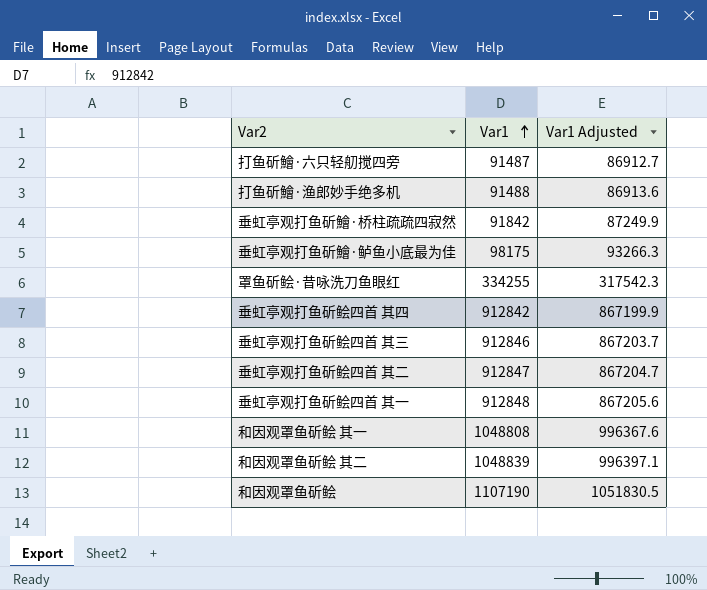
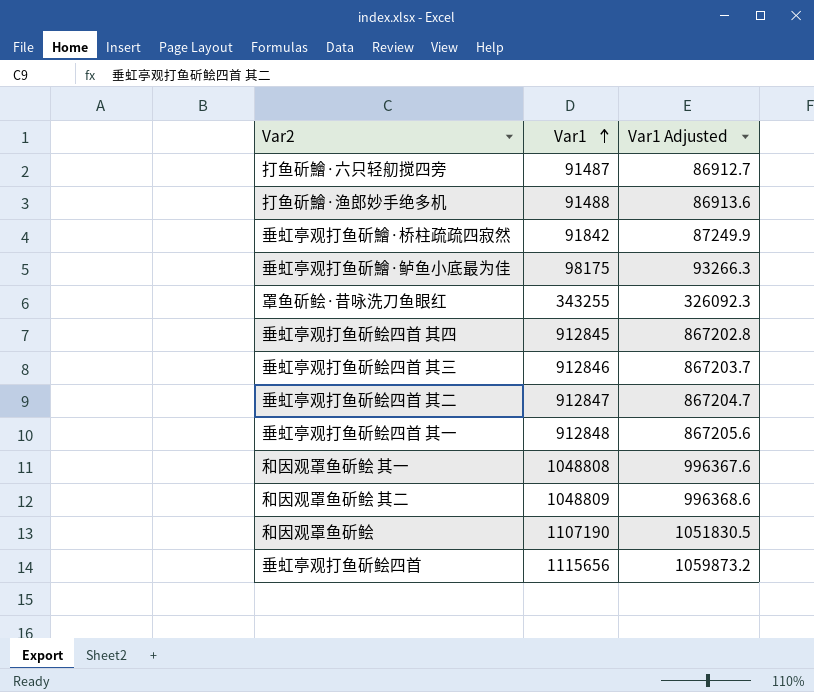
罩鱼斫鲙·昔咏洗刀鱼眼红 | Var1: 334255 -> 343255
罩鱼斫鲙·昔咏洗刀鱼眼红 | Var1 Adjusted: 317542.3 -> 326092.3
垂虹亭观打鱼斫鲙四首 其四 | Var1: 912842 -> 912845
垂虹亭观打鱼斫鲙四首 其四 | Var1 Adjusted: 867199.9 -> 867202.8
和因观罩鱼斫鲙 其二 | Var1: 1048839 -> 1048809
和因观罩鱼斫鲙 其二 | Var1 Adjusted: 996397.1 -> 996368.6
row 垂虹亭观打鱼斫鲙四首: none -> 1115656 | 1059873.2

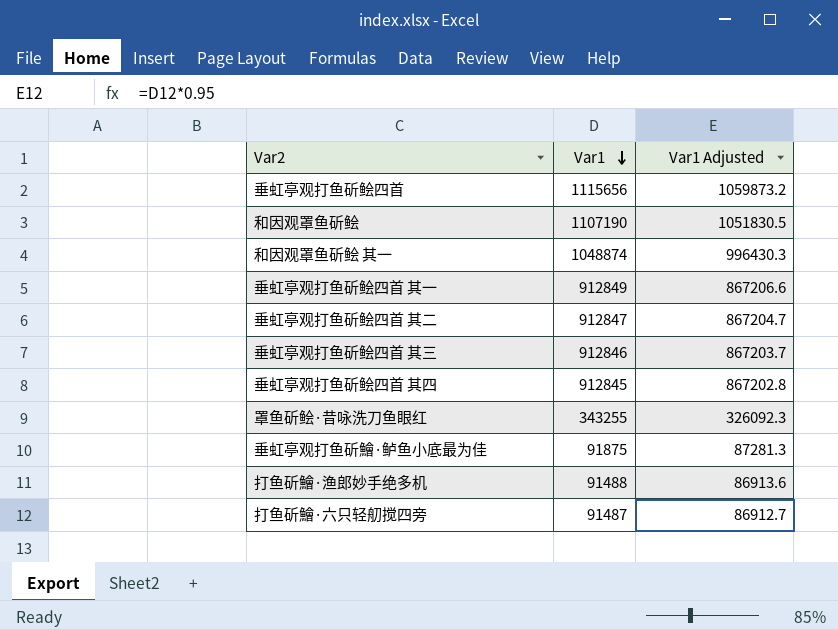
row order: Var1 ascending -> Var1 descending
row 垂虹亭观打鱼斫鱠·桥柱疏疏四寂然: 91842 | 87249.9 -> none
row 和因观罩鱼斫鲙 其二: 1048809 | 996368.6 -> none
和因观罩鱼斫鲙 其一 | Var1: 1048808 -> 1048874
和因观罩鱼斫鲙 其一 | Var1 Adjusted: 996367.6 -> 996430.3
垂虹亭观打鱼斫鲙四首 其一 | Var1: 912848 -> 912849
垂虹亭观打鱼斫鲙四首 其一 | Var1 Adjusted: 867205.6 -> 867206.6
垂虹亭观打鱼斫鱠·鲈鱼小底最为佳 | Var1: 98175 -> 91875
垂虹亭观打鱼斫鱠·鲈鱼小底最为佳 | Var1 Adjusted: 93266.3 -> 87281.3

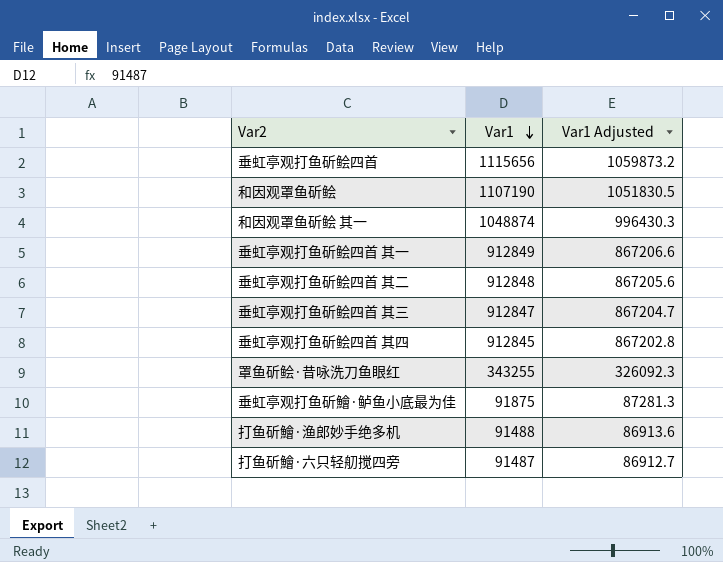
垂虹亭观打鱼斫鲙四首 其二 | Var1: 912847 -> 912848
垂虹亭观打鱼斫鲙四首 其二 | Var1 Adjusted: 867204.7 -> 867205.6
垂虹亭观打鱼斫鲙四首 其三 | Var1: 912846 -> 912847
垂虹亭观打鱼斫鲙四首 其三 | Var1 Adjusted: 867203.7 -> 867204.7

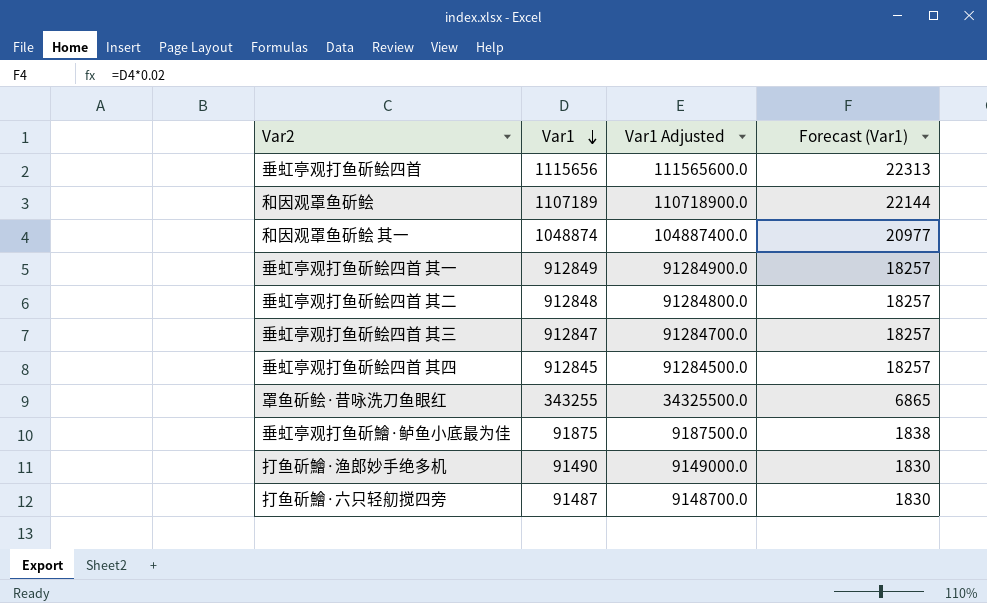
column Var1 Adjusted | formula: [Var1] * 0.95 -> [Var1] * 100
column Forecast (Var1) | formula: none -> [Var1] * 0.02
和因观罩鱼斫鲙 | Var1: 1107190 -> 1107189
打鱼斫鱠·渔郎妙手绝多机 | Var1: 91488 -> 91490

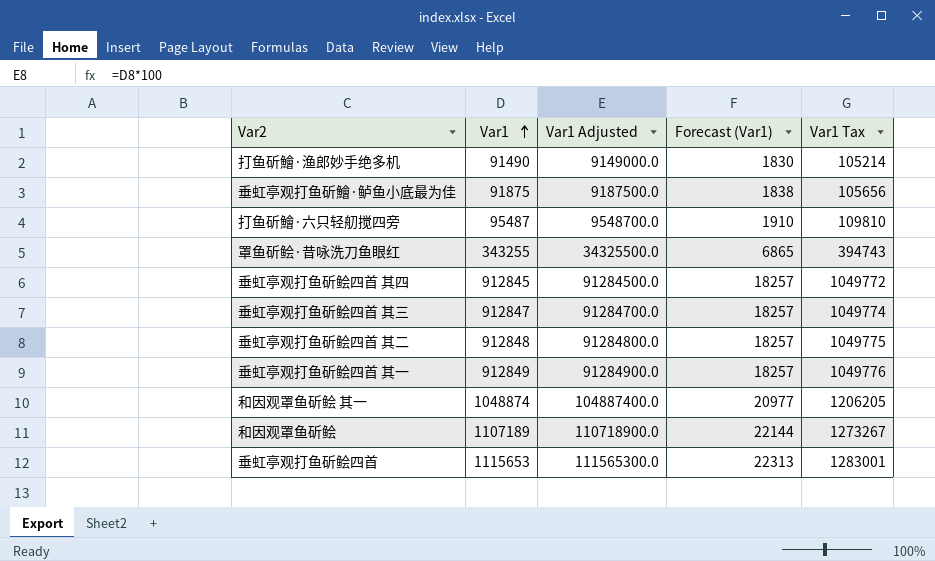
row order: Var1 descending -> Var1 ascending
column Var1 Tax | formula: none -> [Var1] * 1.15
打鱼斫鱠·六只轻舠搅四旁 | Var1: 91487 -> 95487
打鱼斫鱠·六只轻舠搅四旁 | Var1 Adjusted: 9148700.0 -> 9548700.0
打鱼斫鱠·六只轻舠搅四旁 | Forecast (Var1): 1830 -> 1910
垂虹亭观打鱼斫鲙四首 | Var1: 1115656 -> 1115653
垂虹亭观打鱼斫鲙四首 | Var1 Adjusted: 111565600.0 -> 111565300.0

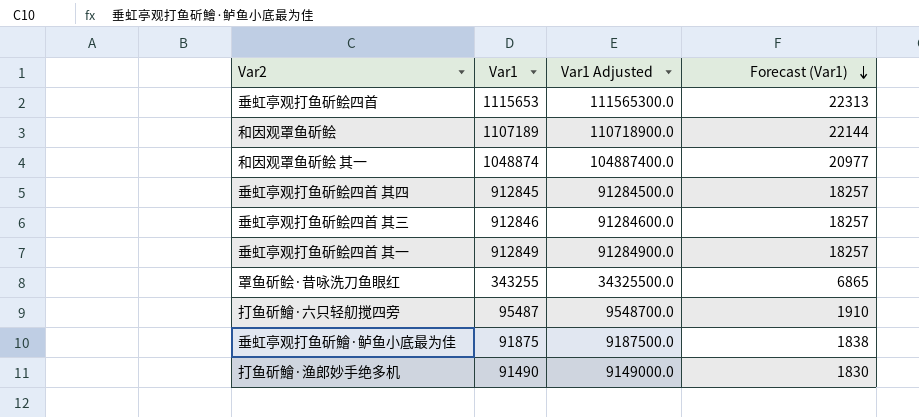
row order: Var1 ascending -> Forecast (Var1) descending
column Var1 Tax | formula: [Var1] * 1.15 -> none
row 垂虹亭观打鱼斫鲙四首 其二: 912848 | 91284800.0 | 18257 | 1049775 -> none
垂虹亭观打鱼斫鲙四首 其三 | Var1: 912847 -> 912846
垂虹亭观打鱼斫鲙四首 其三 | Var1 Adjusted: 91284700.0 -> 91284600.0

